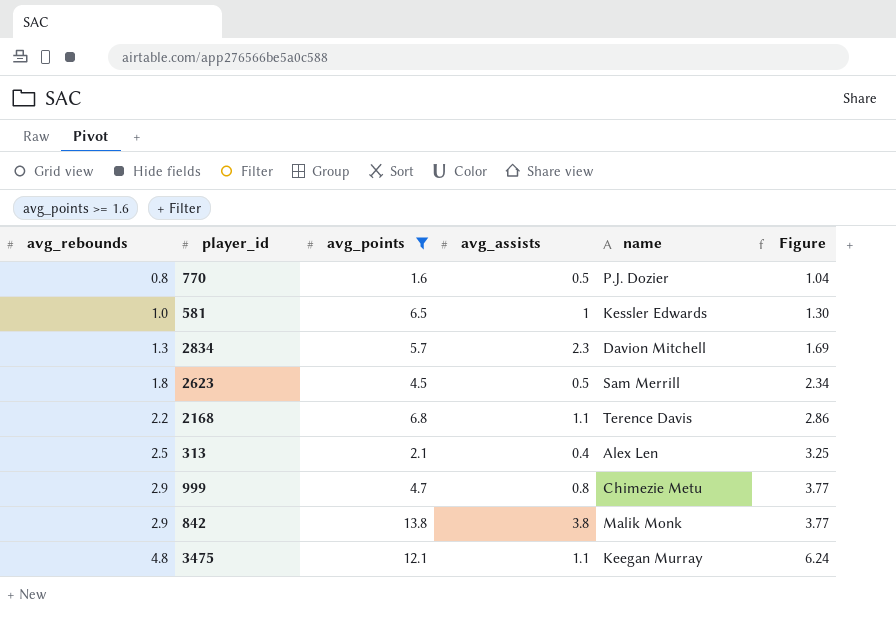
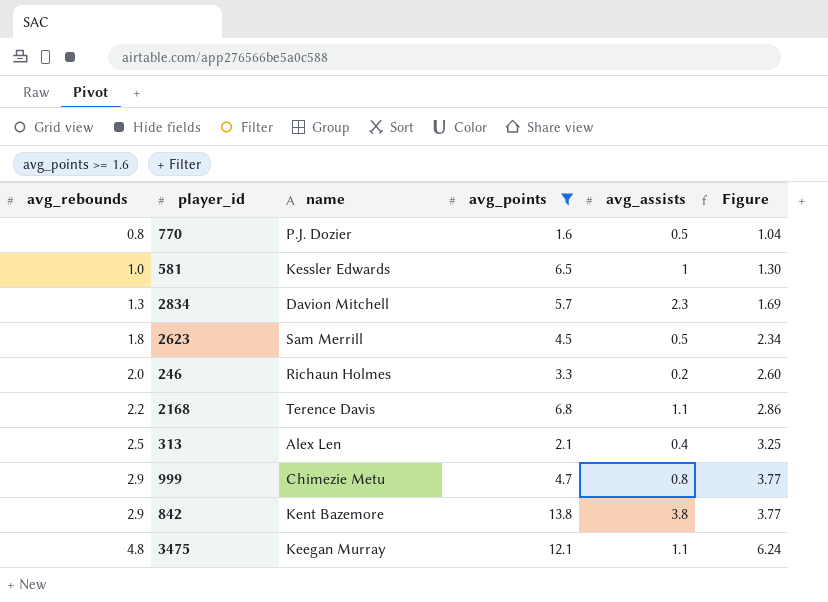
column name | position: 5 -> 3
row 246: none -> 2.0 | Richaun Holmes | 3.3 | 0.2 | 2.60
842 | name: Malik Monk -> Kent Bazemore

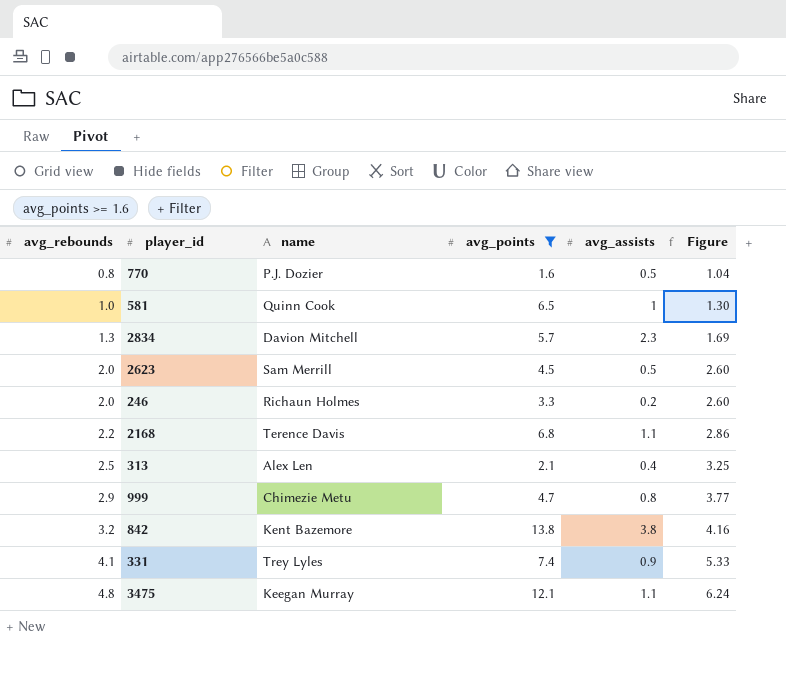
581 | name: Kessler Edwards -> Quinn Cook
2623 | avg_rebounds: 1.8 -> 2.0
2623 | Figure: 2.34 -> 2.60
842 | avg_rebounds: 2.9 -> 3.2
842 | Figure: 3.77 -> 4.16
row 331: none -> 4.1 | Trey Lyles | 7.4 | 0.9 | 5.33

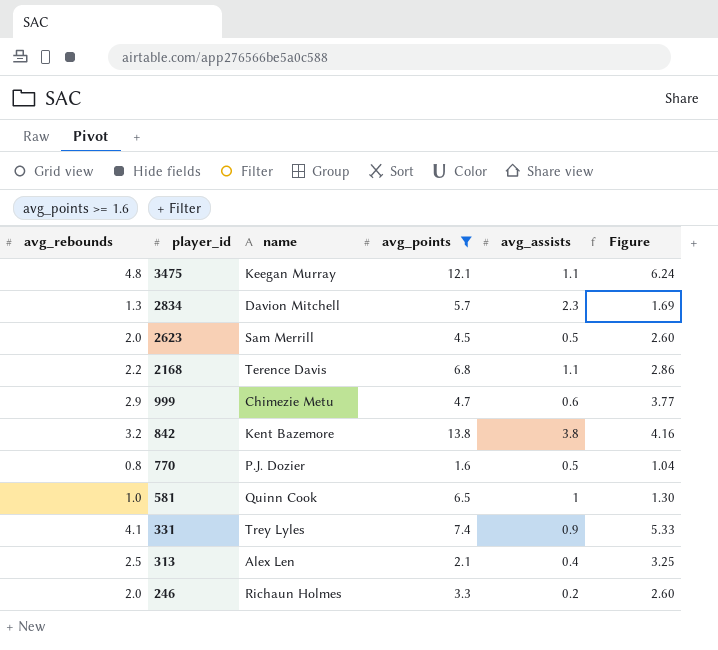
row order: avg_rebounds ascending -> player_id descending
999 | avg_assists: 0.8 -> 0.6

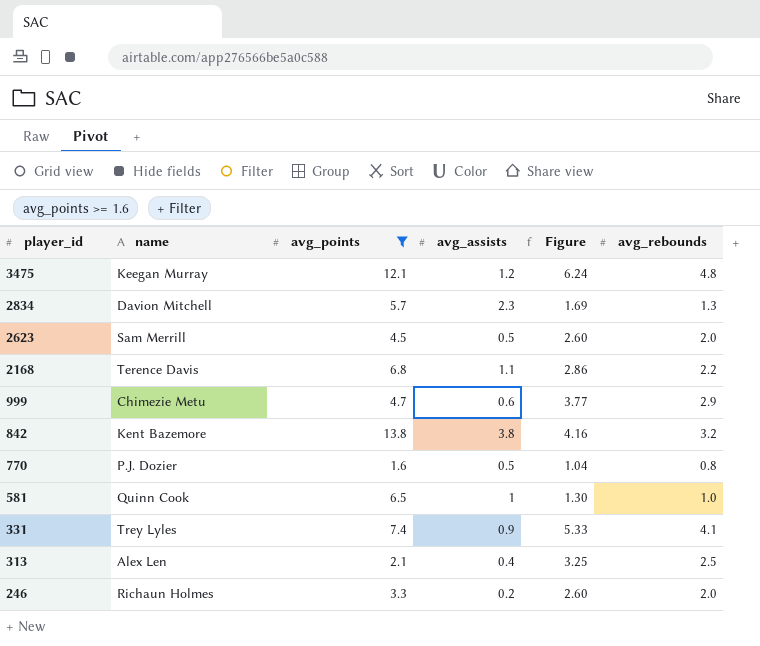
column avg_rebounds | position: 1 -> 6
3475 | avg_assists: 1.1 -> 1.2

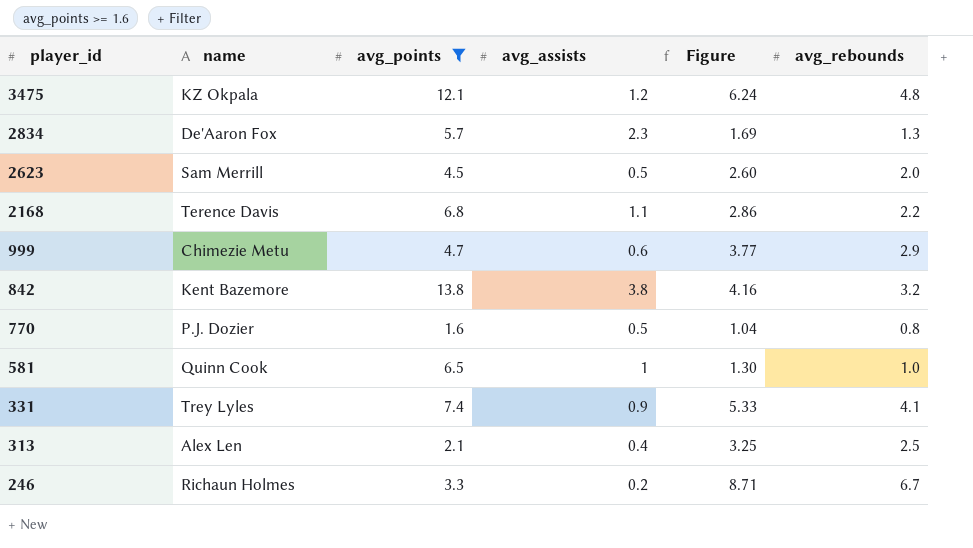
3475 | name: Keegan Murray -> KZ Okpala
2834 | name: Davion Mitchell -> De'Aaron Fox
246 | Figure: 2.60 -> 8.71
246 | avg_rebounds: 2.0 -> 6.7

